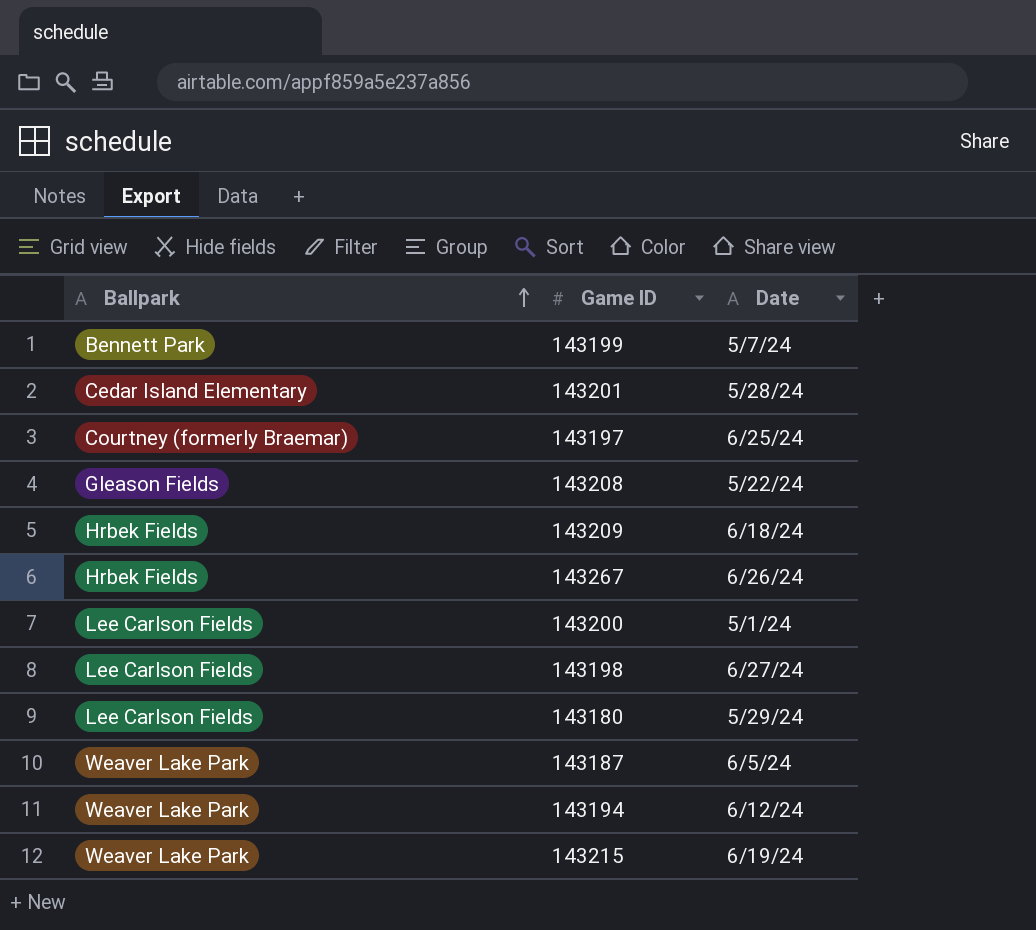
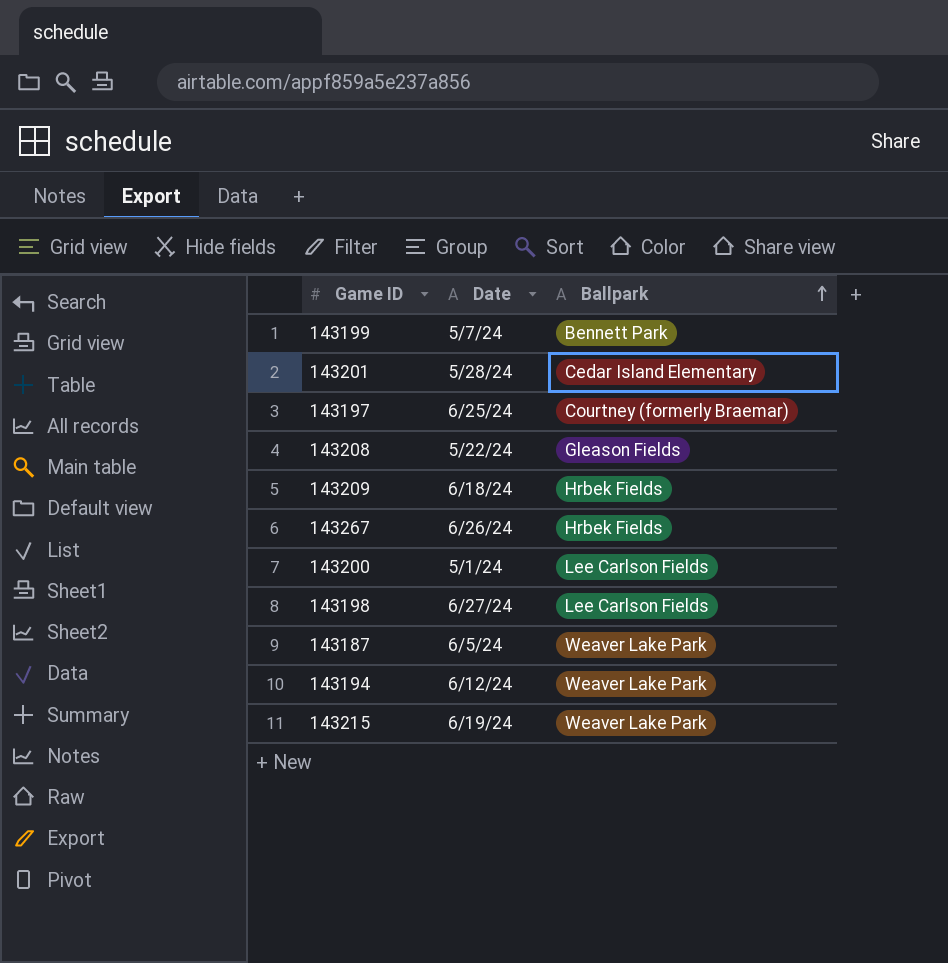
column Ballpark | position: 1 -> 3
row 143180: Lee Carlson Fields | 5/29/24 -> none

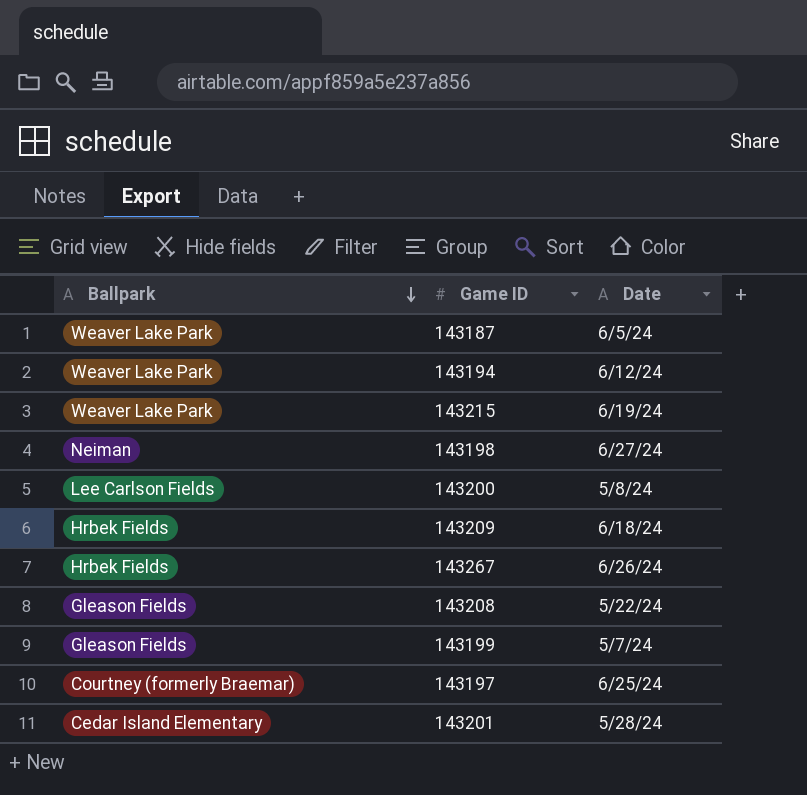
row order: Ballpark ascending -> Ballpark descending
column Ballpark | position: 3 -> 1
143198 | Ballpark: Lee Carlson Fields -> Neiman
143200 | Date: 5/1/24 -> 5/8/24
143199 | Ballpark: Bennett Park -> Gleason Fields

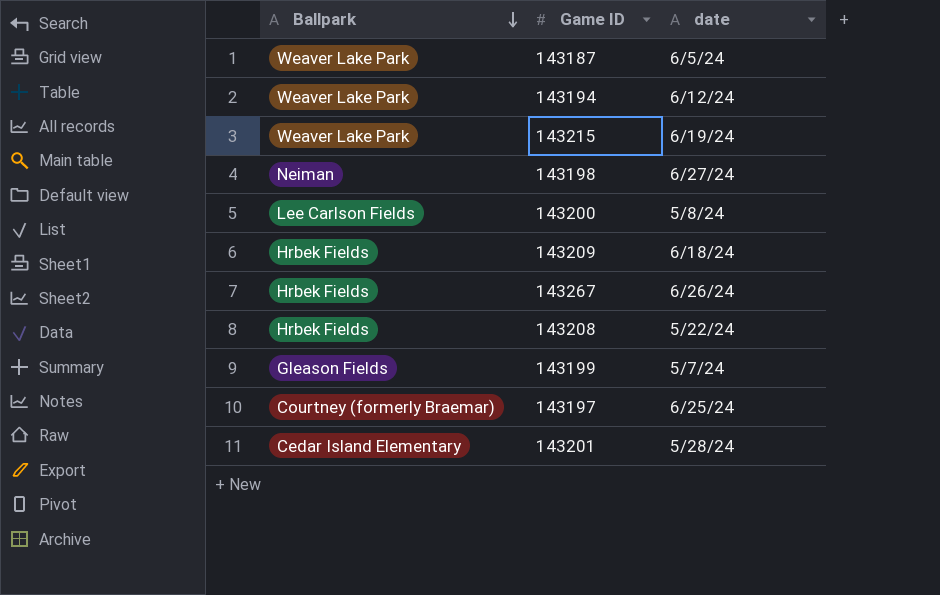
column name: Date -> date
143208 | Ballpark: Gleason Fields -> Hrbek Fields

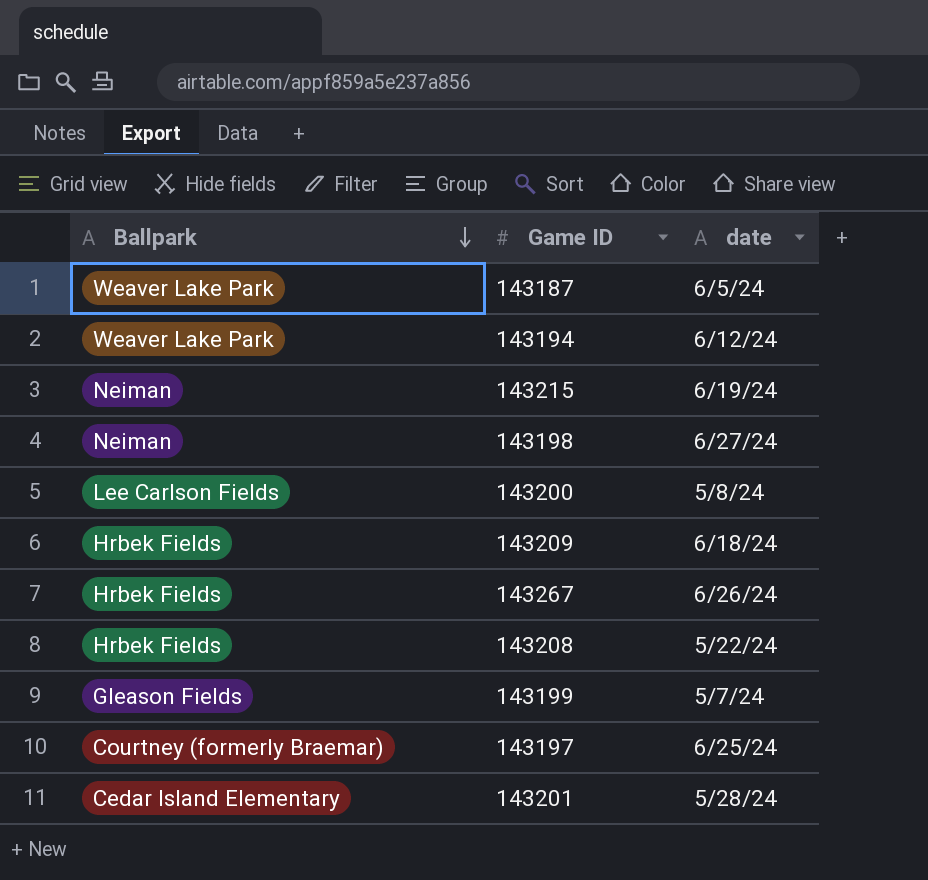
143215 | Ballpark: Weaver Lake Park -> Neiman

